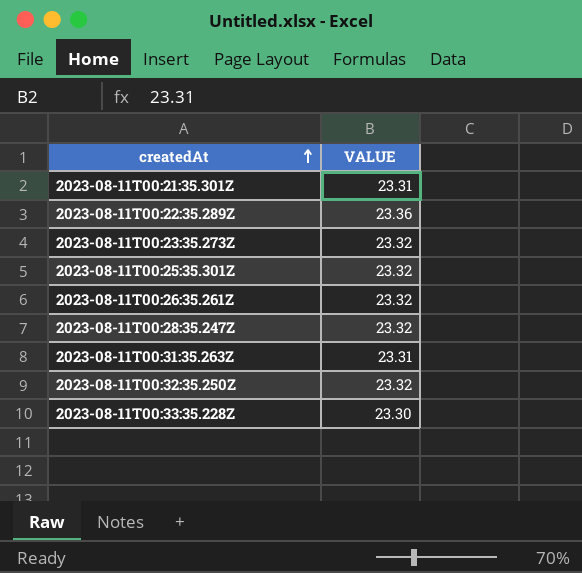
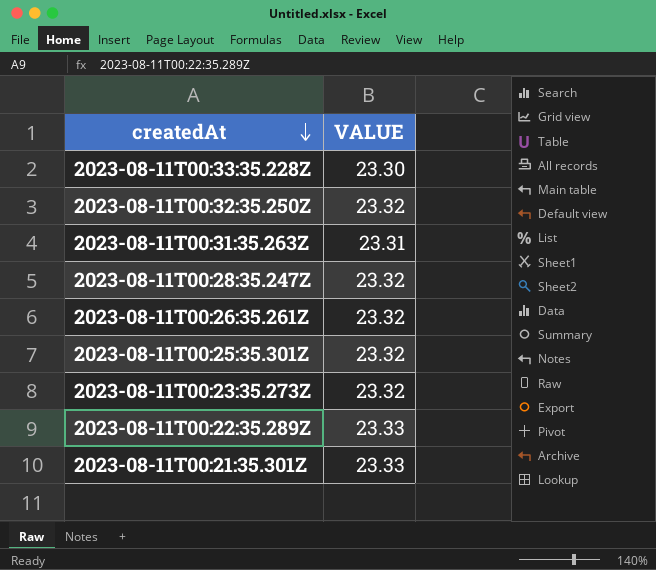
row order: createdAt ascending -> createdAt descending
2023-08-11T00:22:35.289Z | VALUE: 23.36 -> 23.33
2023-08-11T00:21:35.301Z | VALUE: 23.31 -> 23.33

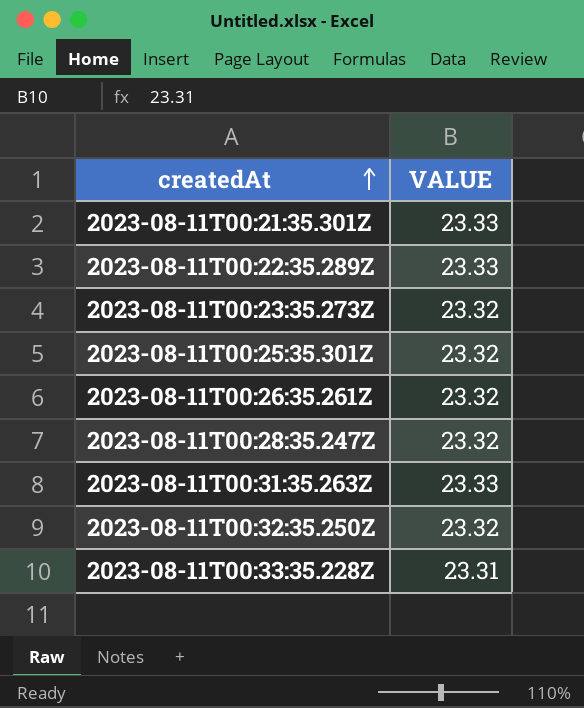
row order: createdAt descending -> createdAt ascending
2023-08-11T00:31:35.263Z | VALUE: 23.31 -> 23.33
2023-08-11T00:33:35.228Z | VALUE: 23.30 -> 23.31

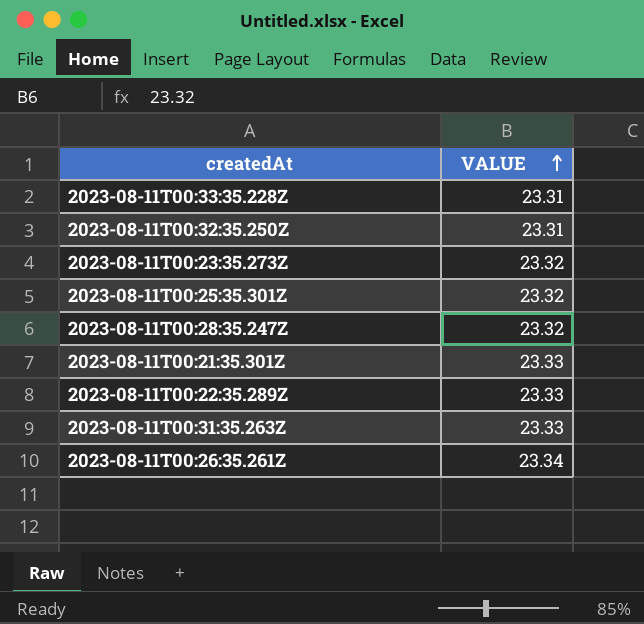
row order: createdAt ascending -> VALUE ascending
2023-08-11T00:32:35.250Z | VALUE: 23.32 -> 23.31
2023-08-11T00:26:35.261Z | VALUE: 23.32 -> 23.34

